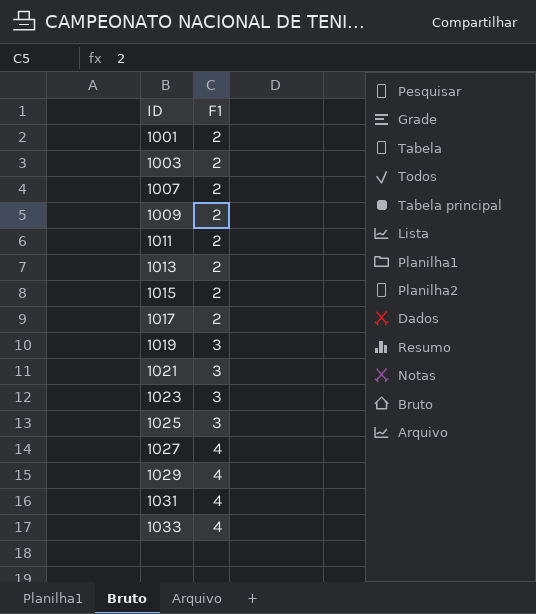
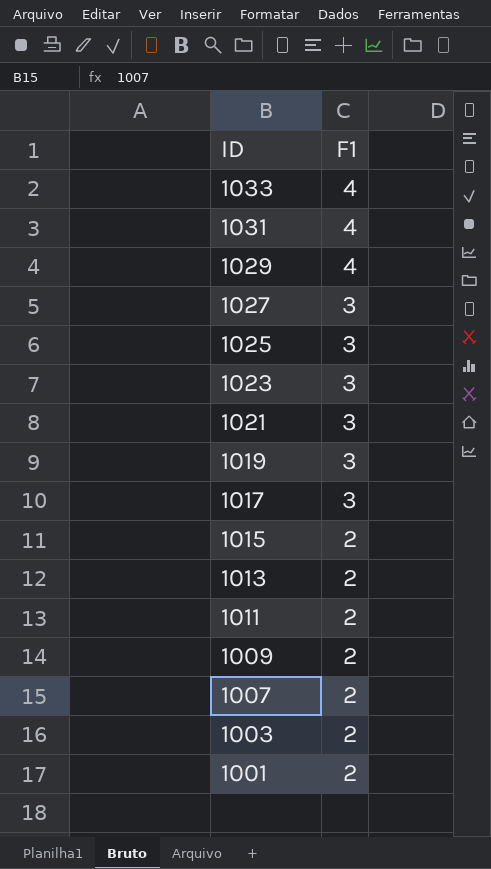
row order: ID ascending -> ID descending
1027 | F1: 4 -> 3
1017 | F1: 2 -> 3

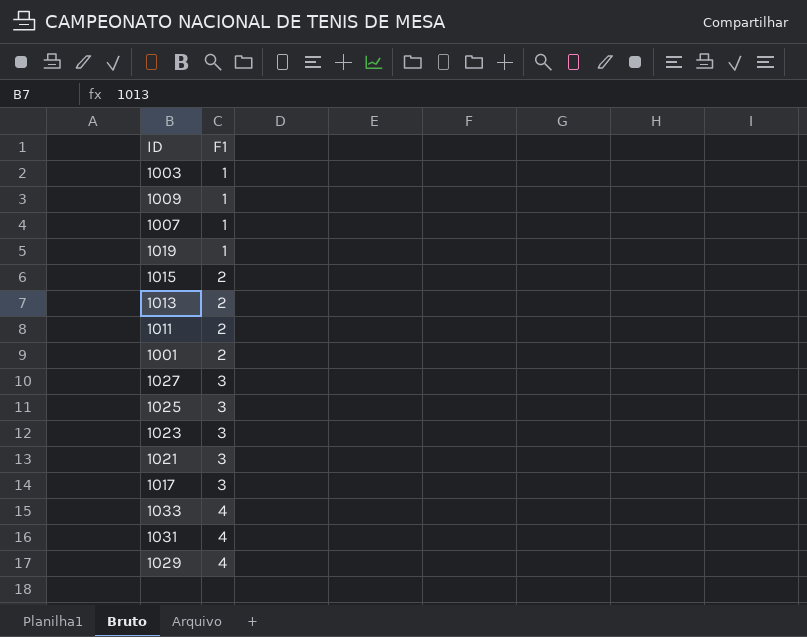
row order: ID descending -> F1 ascending
1003 | F1: 2 -> 1
1009 | F1: 2 -> 1
1007 | F1: 2 -> 1
1019 | F1: 3 -> 1

